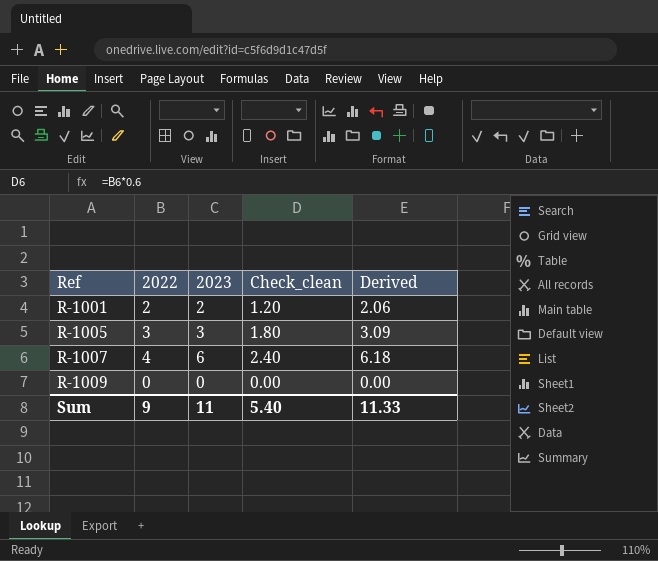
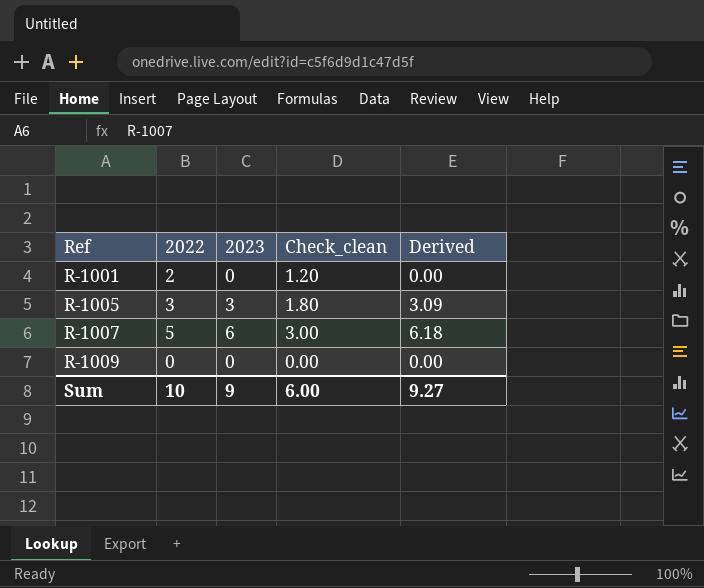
R-1001 | 2023: 2 -> 0
R-1001 | Derived: 2.06 -> 0.00
R-1007 | 2022: 4 -> 5
R-1007 | Check_clean: 2.40 -> 3.00
Sum | 2022: 9 -> 10
Sum | 2023: 11 -> 9
Sum | Check_clean: 5.40 -> 6.00
Sum | Derived: 11.33 -> 9.27

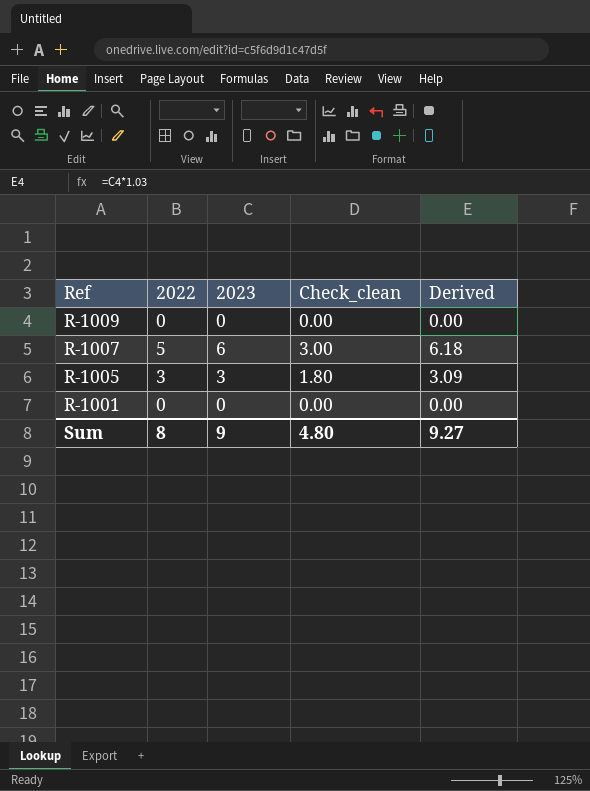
row order: Ref ascending -> Ref descending
R-1001 | 2022: 2 -> 0
R-1001 | Check_clean: 1.20 -> 0.00
Sum | 2022: 10 -> 8
Sum | Check_clean: 6.00 -> 4.80

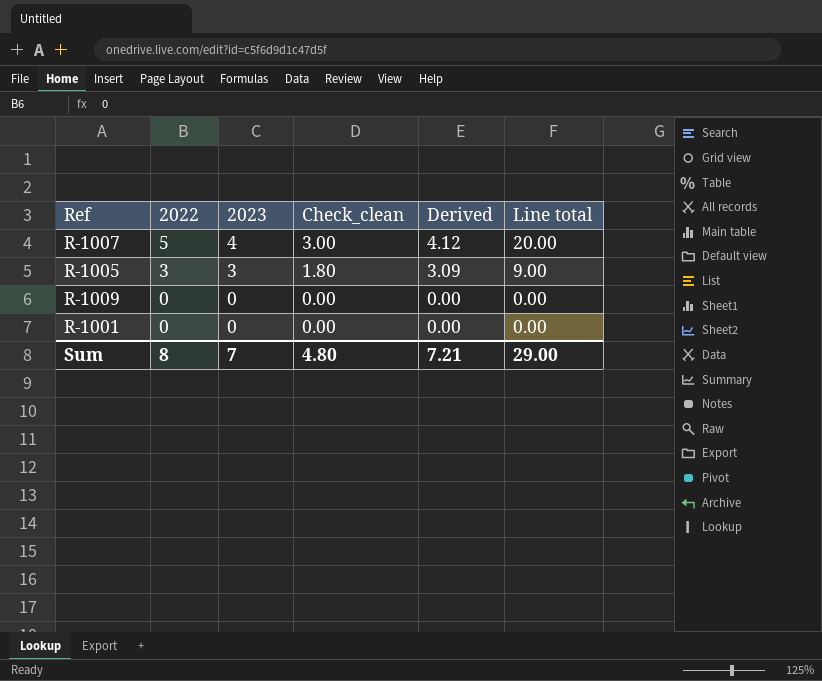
row order: Ref descending -> 2022 descending
column Line total | formula: none -> [2022] * [2023]
R-1007 | 2023: 6 -> 4
R-1007 | Derived: 6.18 -> 4.12
Sum | 2023: 9 -> 7
Sum | Derived: 9.27 -> 7.21

